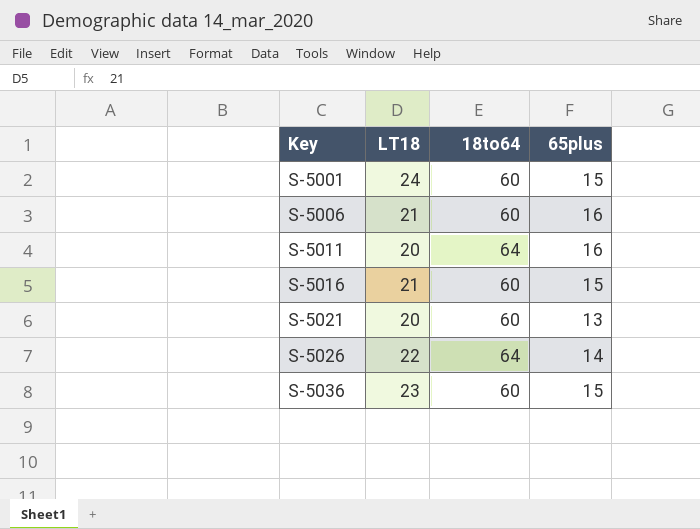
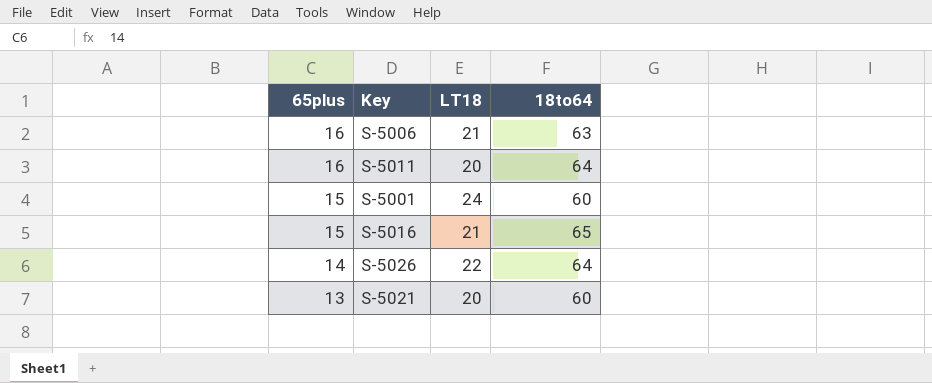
row order: Key ascending -> 65plus descending
column 65plus | position: 4 -> 1
row S-5036: 23 | 60 | 15 -> none
S-5006 | 18to64: 60 -> 63
S-5016 | 18to64: 60 -> 65

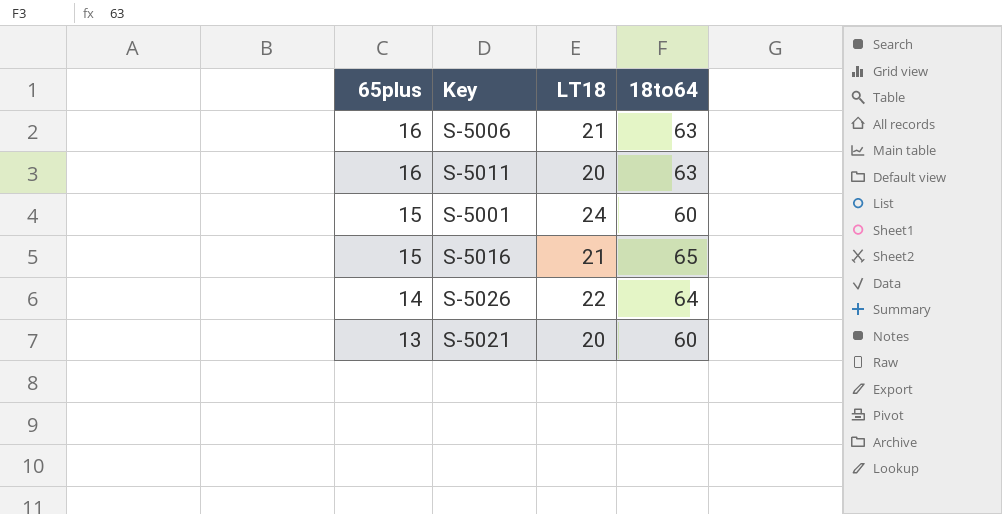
S-5011 | 18to64: 64 -> 63

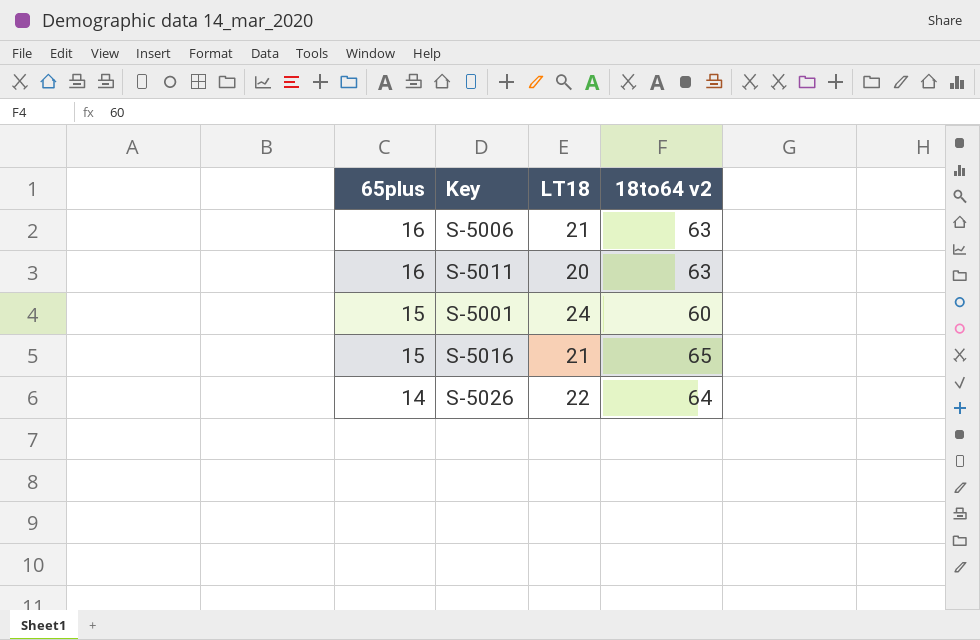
column name: 18to64 -> 18to64 v2
row S-5021: 13 | 20 | 60 -> none

